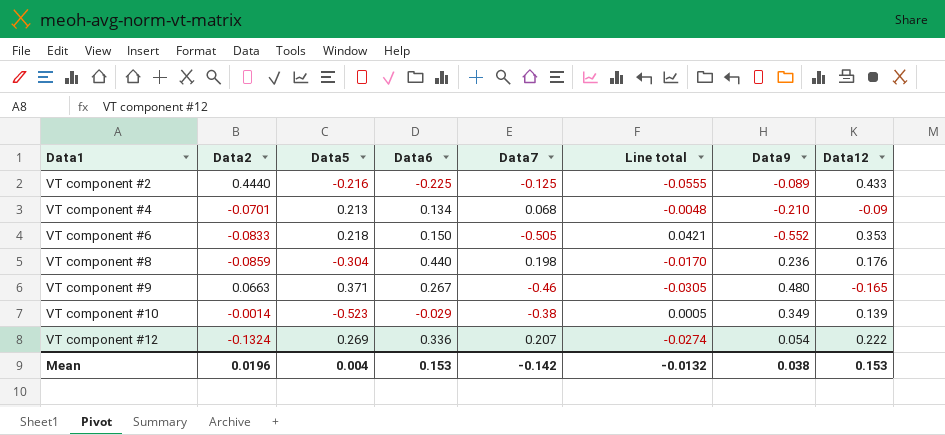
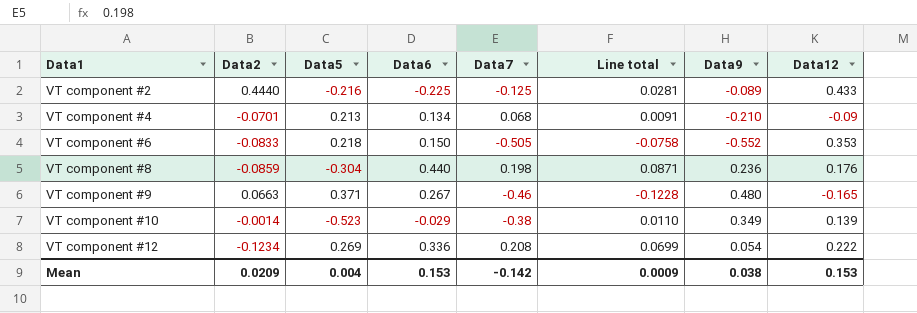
column Line total | formula: [Data2] * [Data7] -> [Data6] * [Data7]
VT component #12 | Data2: -0.1324 -> -0.1234
VT component #12 | Data7: 0.207 -> 0.208
Mean | Data2: 0.0196 -> 0.0209
Mean | Line total: -0.0132 -> 0.0009

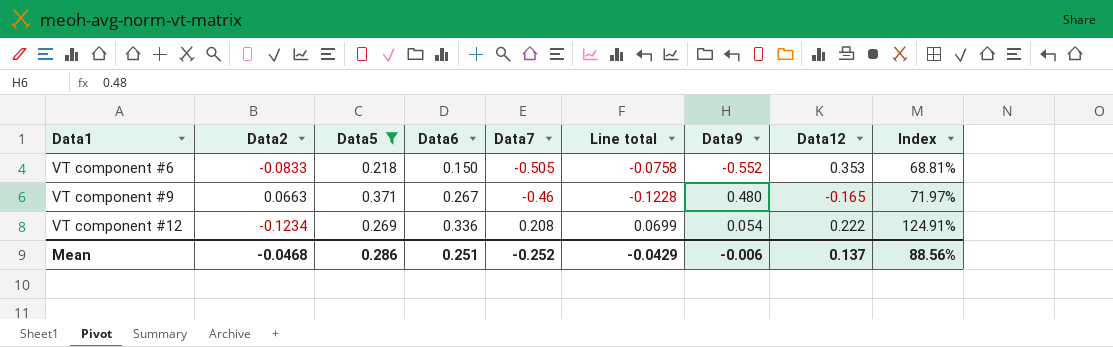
filter: none -> Data5 >= 0.218
column Index | formula: none -> [Data6] / [Data5]
Mean | Data2: 0.0209 -> -0.0468
Mean | Data5: 0.004 -> 0.286
Mean | Data6: 0.153 -> 0.251
Mean | Data7: -0.142 -> -0.252
Mean | Line total: 0.0009 -> -0.0429
Mean | Data9: 0.038 -> -0.006
Mean | Data12: 0.153 -> 0.137

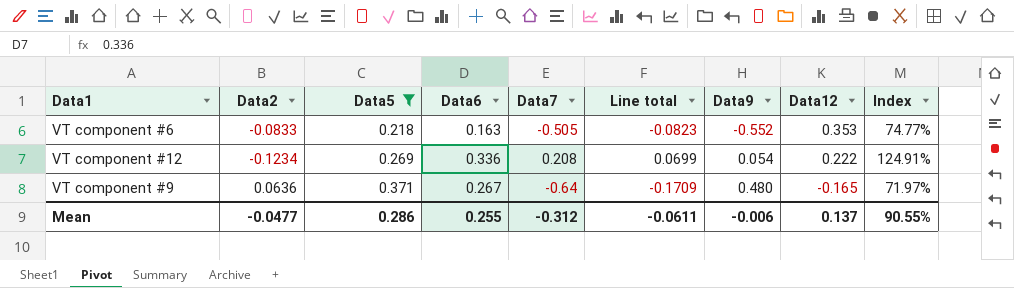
row order: Data1 ascending -> Data5 ascending
VT component #6 | Data6: 0.150 -> 0.163
VT component #6 | Line total: -0.0758 -> -0.0823
VT component #6 | Index: 68.81% -> 74.77%
VT component #9 | Data2: 0.0663 -> 0.0636
VT component #9 | Data7: -0.46 -> -0.64
VT component #9 | Line total: -0.1228 -> -0.1709
Mean | Data2: -0.0468 -> -0.0477
Mean | Data6: 0.251 -> 0.255
Mean | Data7: -0.252 -> -0.312
Mean | Line total: -0.0429 -> -0.0611
Mean | Index: 88.56% -> 90.55%

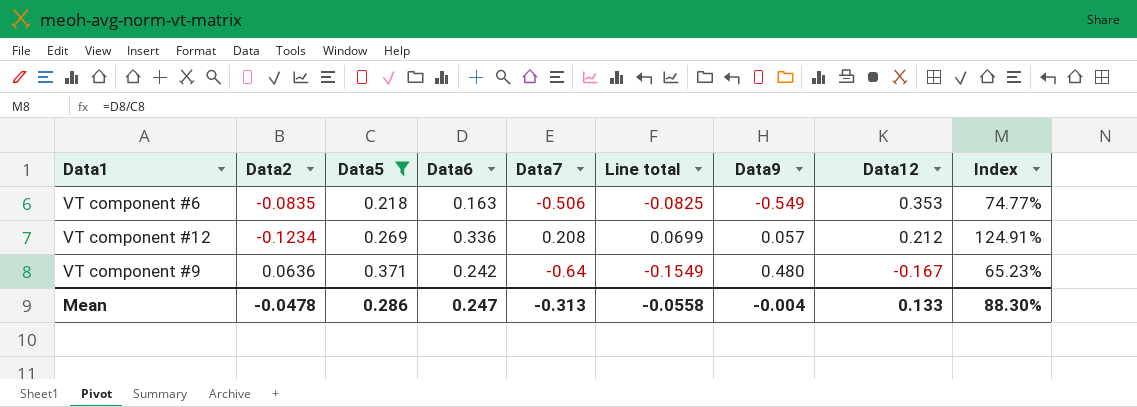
VT component #6 | Data2: -0.0833 -> -0.0835
VT component #6 | Data7: -0.505 -> -0.506
VT component #6 | Line total: -0.0823 -> -0.0825
VT component #6 | Data9: -0.552 -> -0.549
VT component #12 | Data9: 0.054 -> 0.057
VT component #12 | Data12: 0.222 -> 0.212
VT component #9 | Data6: 0.267 -> 0.242
VT component #9 | Line total: -0.1709 -> -0.1549
VT component #9 | Data12: -0.165 -> -0.167
VT component #9 | Index: 71.97% -> 65.23%
Mean | Data2: -0.0477 -> -0.0478
Mean | Data6: 0.255 -> 0.247
Mean | Data7: -0.312 -> -0.313
Mean | Line total: -0.0611 -> -0.0558
Mean | Data9: -0.006 -> -0.004
Mean | Data12: 0.137 -> 0.133
Mean | Index: 90.55% -> 88.30%

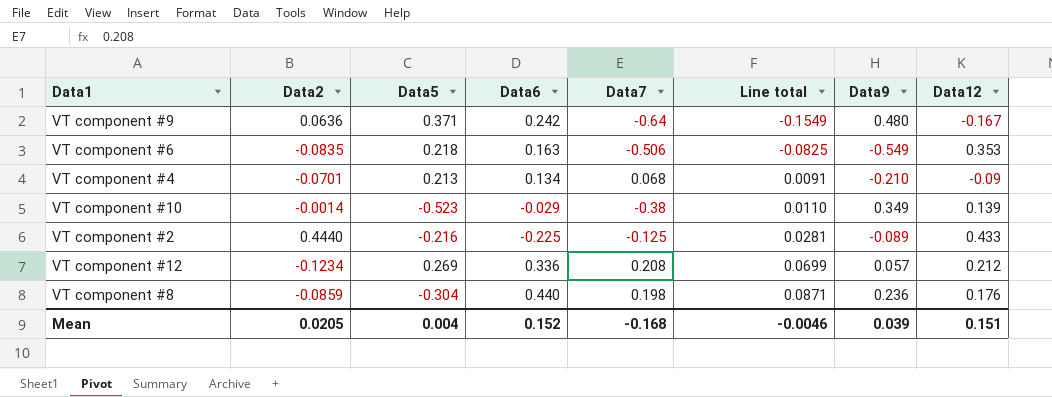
filter: Data5 >= 0.218 -> none
row order: Data5 ascending -> Line total ascending
column Index | formula: [Data6] / [Data5] -> none
Mean | Data2: -0.0478 -> 0.0205
Mean | Data5: 0.286 -> 0.004
Mean | Data6: 0.247 -> 0.152
Mean | Data7: -0.313 -> -0.168
Mean | Line total: -0.0558 -> -0.0046
Mean | Data9: -0.004 -> 0.039
Mean | Data12: 0.133 -> 0.151

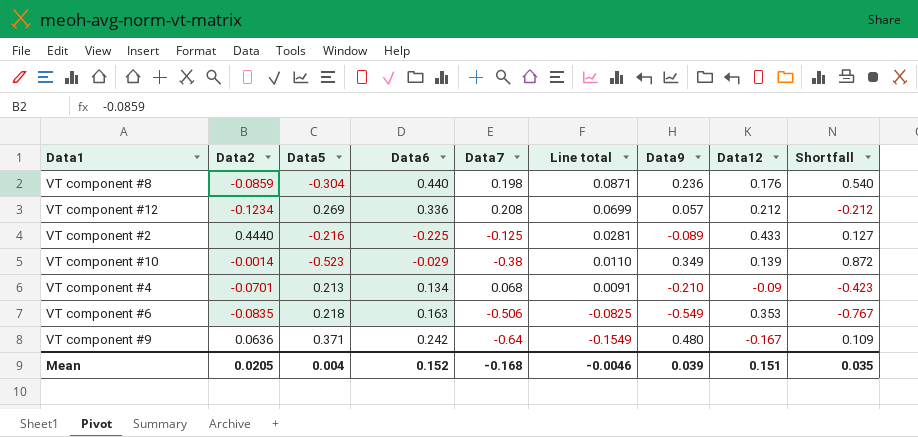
row order: Line total ascending -> Line total descending
column Shortfall | formula: none -> [Data9] - [Data5]

